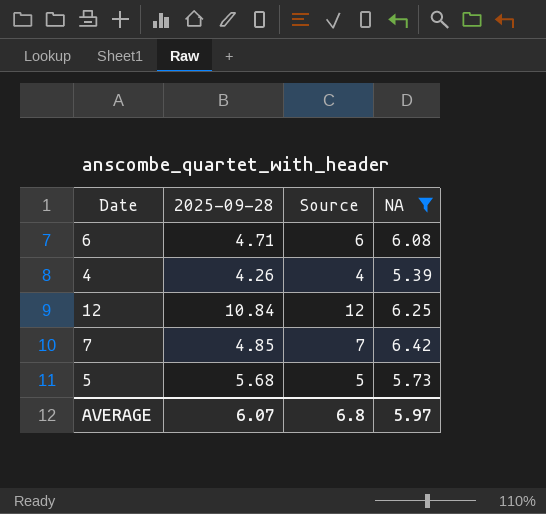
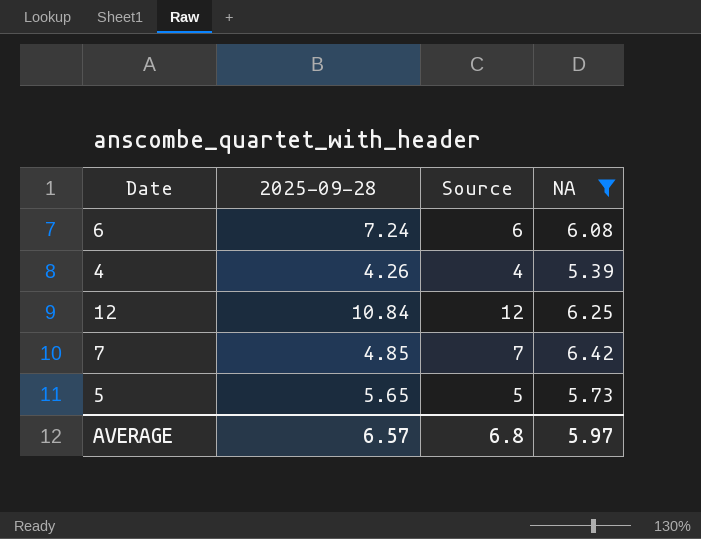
6 | 2025-09-28: 4.71 -> 7.24
5 | 2025-09-28: 5.68 -> 5.65
AVERAGE | 2025-09-28: 6.07 -> 6.57

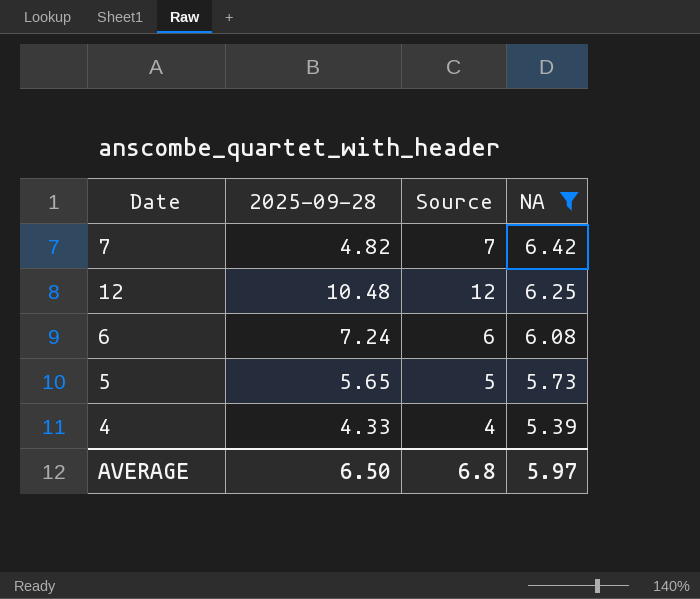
row order: none -> NA descending
7 | 2025-09-28: 4.85 -> 4.82
12 | 2025-09-28: 10.84 -> 10.48
4 | 2025-09-28: 4.26 -> 4.33
AVERAGE | 2025-09-28: 6.57 -> 6.50

